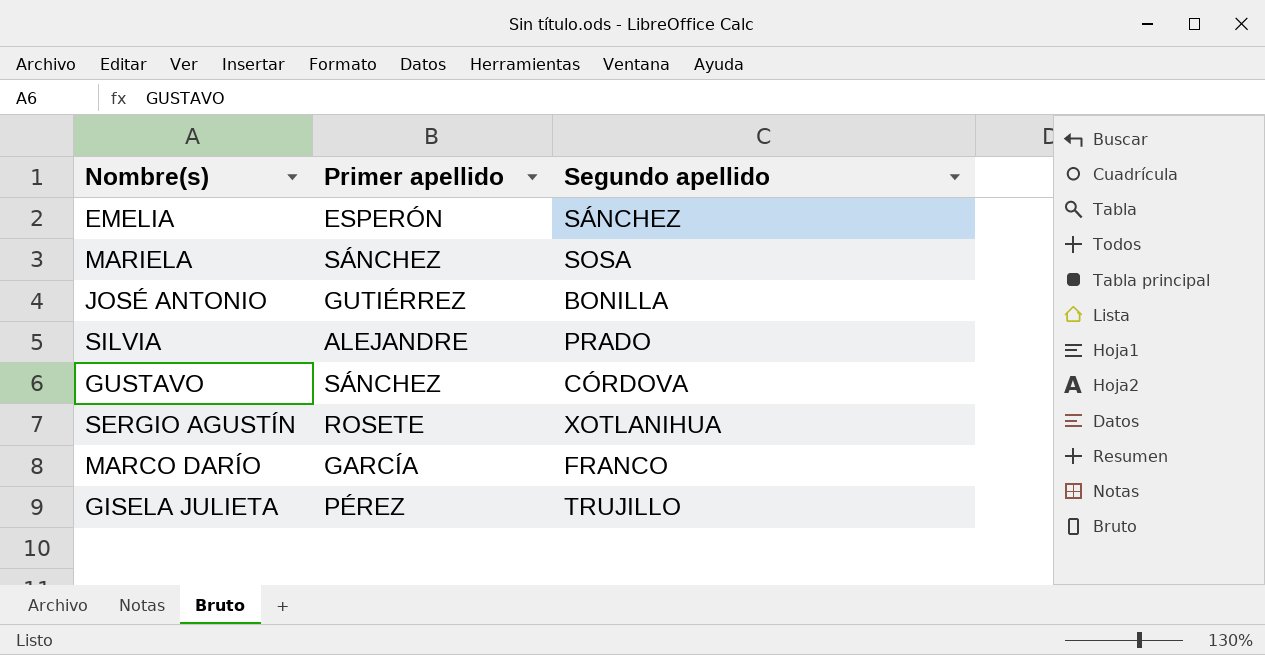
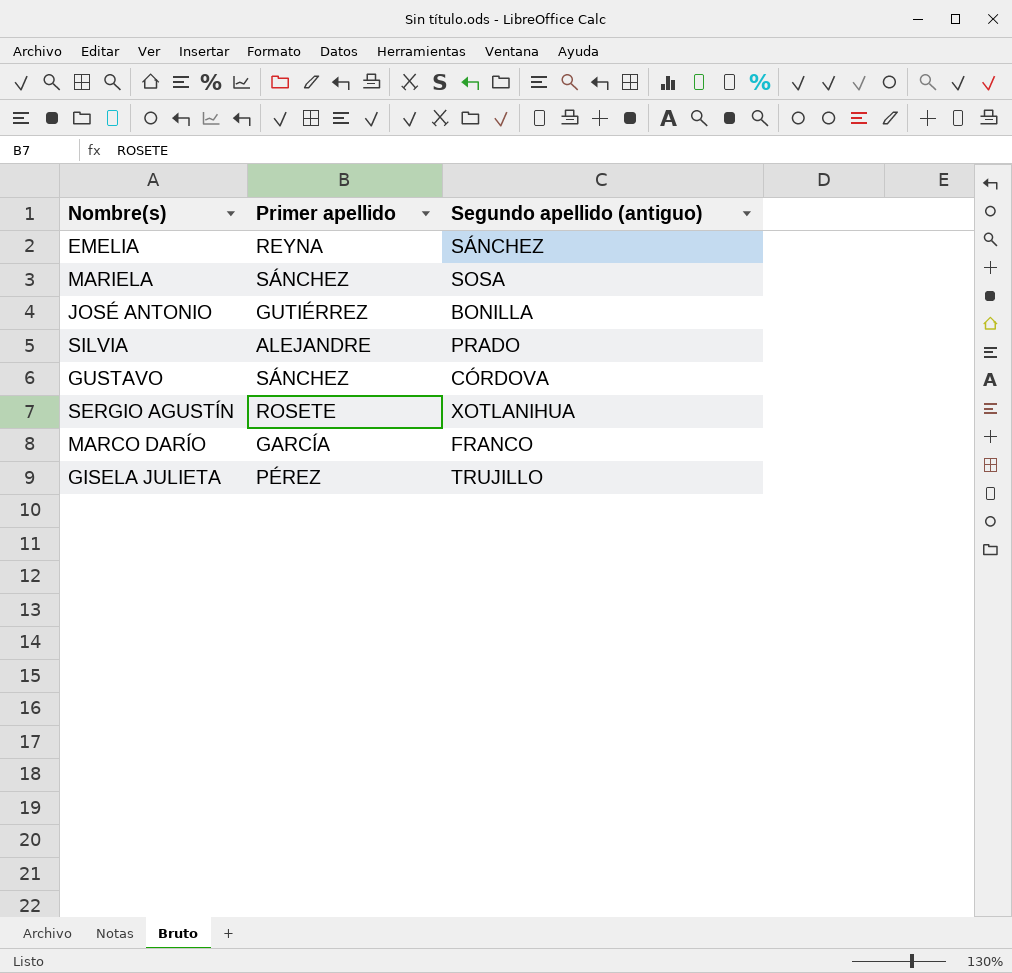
column name: Segundo apellido -> Segundo apellido (antiguo)
EMELIA | Primer apellido: ESPERÓN -> REYNA

